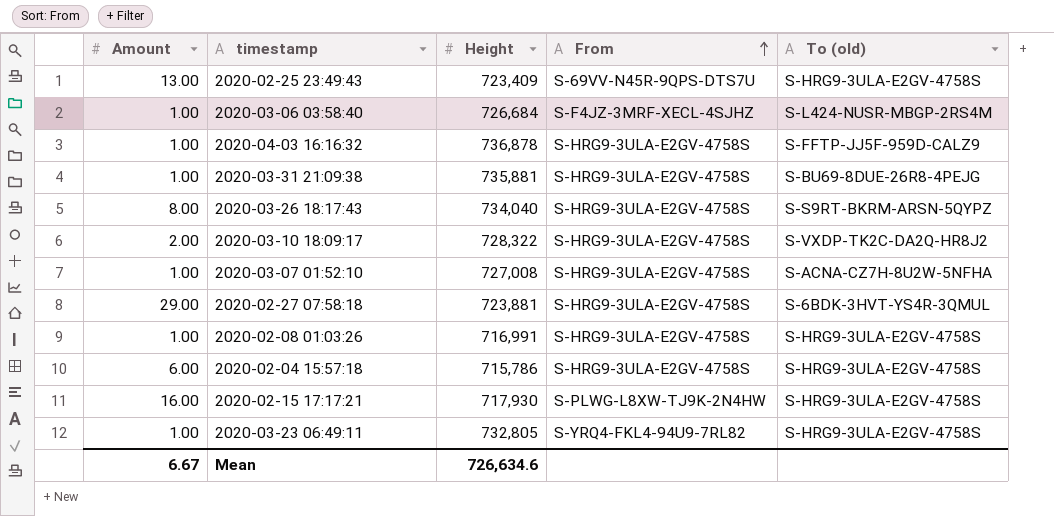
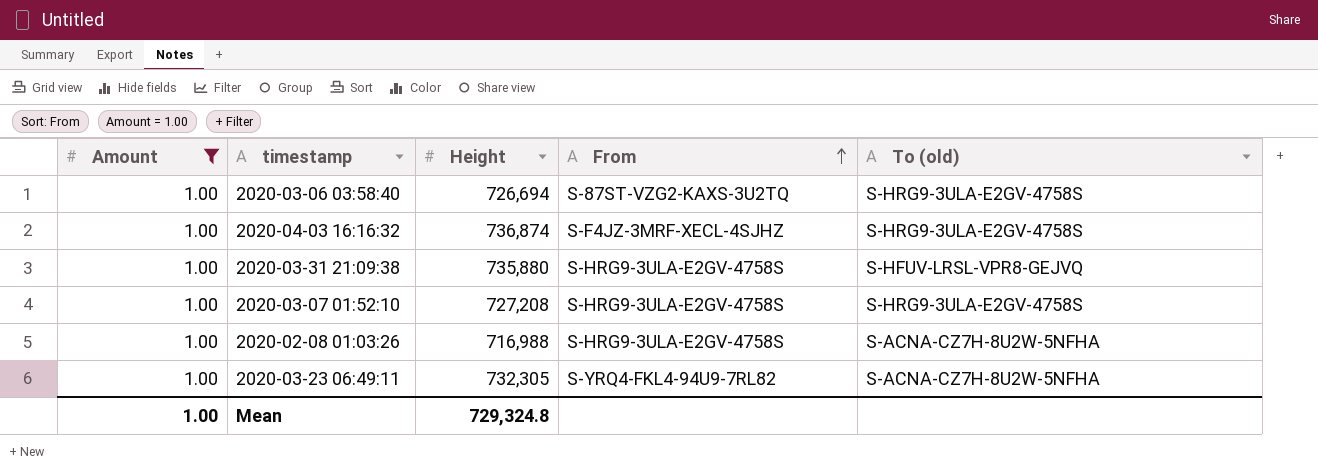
filter: none -> Amount = 1.00
2020-03-06 03:58:40 | Height: 726,684 -> 726,694
2020-03-06 03:58:40 | From: S-F4JZ-3MRF-XECL-4SJHZ -> S-87ST-VZG2-KAXS-3U2TQ
2020-03-06 03:58:40 | To (old): S-L424-NUSR-MBGP-2RS4M -> S-HRG9-3ULA-E2GV-4758S
2020-04-03 16:16:32 | Height: 736,878 -> 736,874
2020-04-03 16:16:32 | From: S-HRG9-3ULA-E2GV-4758S -> S-F4JZ-3MRF-XECL-4SJHZ
2020-04-03 16:16:32 | To (old): S-FFTP-JJ5F-959D-CALZ9 -> S-HRG9-3ULA-E2GV-4758S
2020-03-31 21:09:38 | Height: 735,881 -> 735,880
2020-03-31 21:09:38 | To (old): S-BU69-8DUE-26R8-4PEJG -> S-HFUV-LRSL-VPR8-GEJVQ
2020-03-07 01:52:10 | Height: 727,008 -> 727,208
2020-03-07 01:52:10 | To (old): S-ACNA-CZ7H-8U2W-5NFHA -> S-HRG9-3ULA-E2GV-4758S
2020-02-08 01:03:26 | Height: 716,991 -> 716,988
2020-02-08 01:03:26 | To (old): S-HRG9-3ULA-E2GV-4758S -> S-ACNA-CZ7H-8U2W-5NFHA
2020-03-23 06:49:11 | Height: 732,805 -> 732,305
2020-03-23 06:49:11 | To (old): S-HRG9-3ULA-E2GV-4758S -> S-ACNA-CZ7H-8U2W-5NFHA
Mean | Amount: 6.67 -> 1.00
Mean | Height: 726,634.6 -> 729,324.8

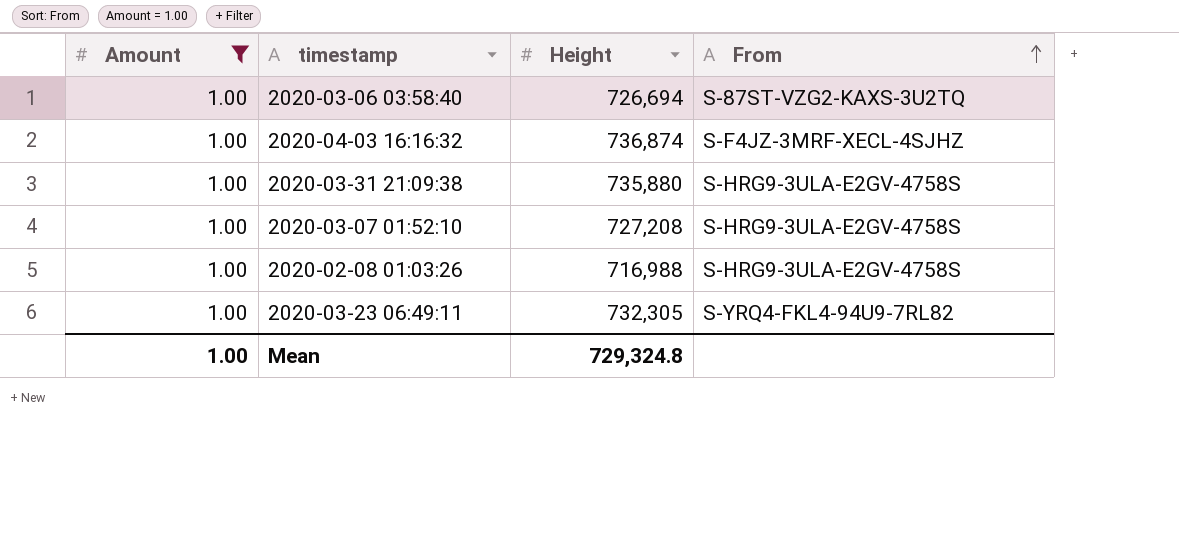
column To (old) | position: 5 -> none

